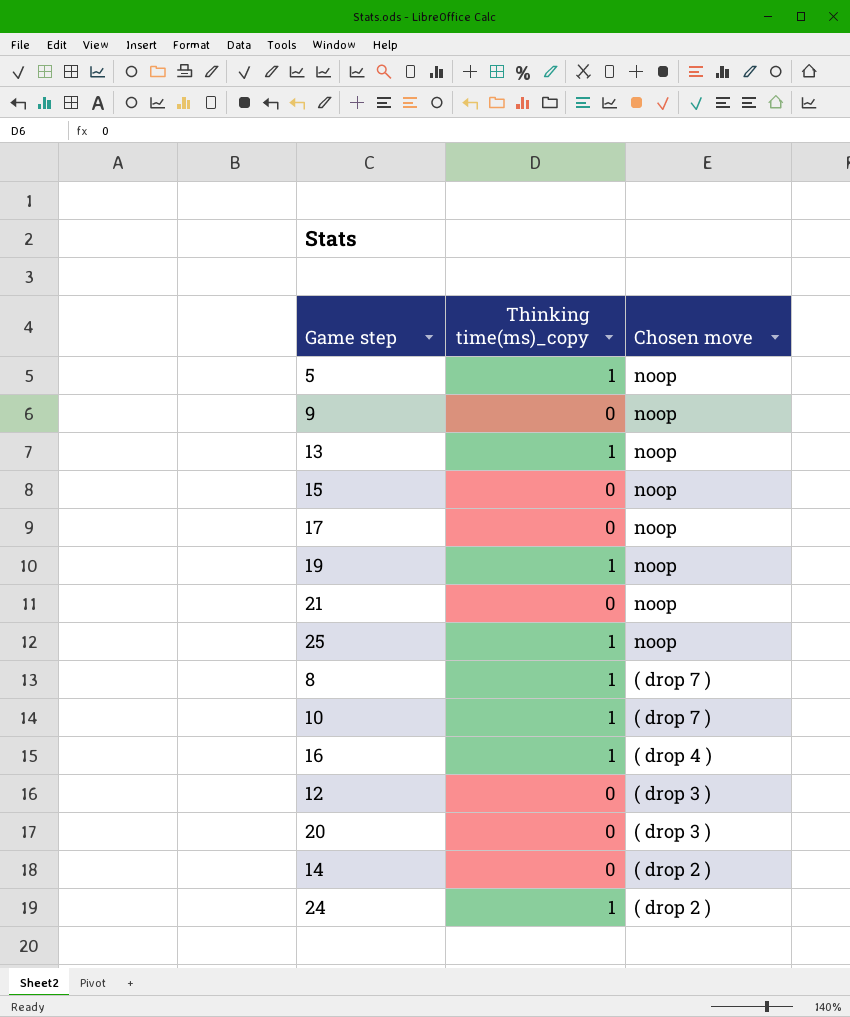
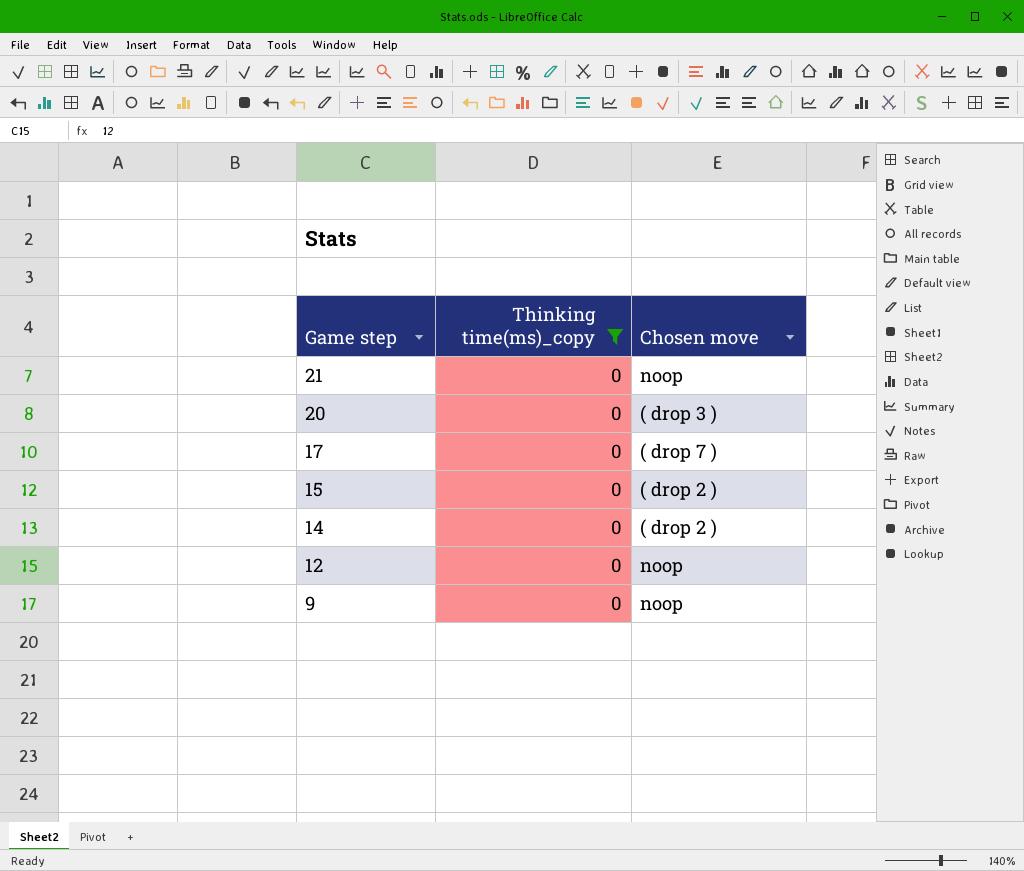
filter: none -> Thinking time(ms)_copy = 0
row order: Chosen move descending -> Game step descending
17 | Chosen move: noop -> ( drop 7 )
15 | Chosen move: noop -> ( drop 2 )
12 | Chosen move: ( drop 3 ) -> noop

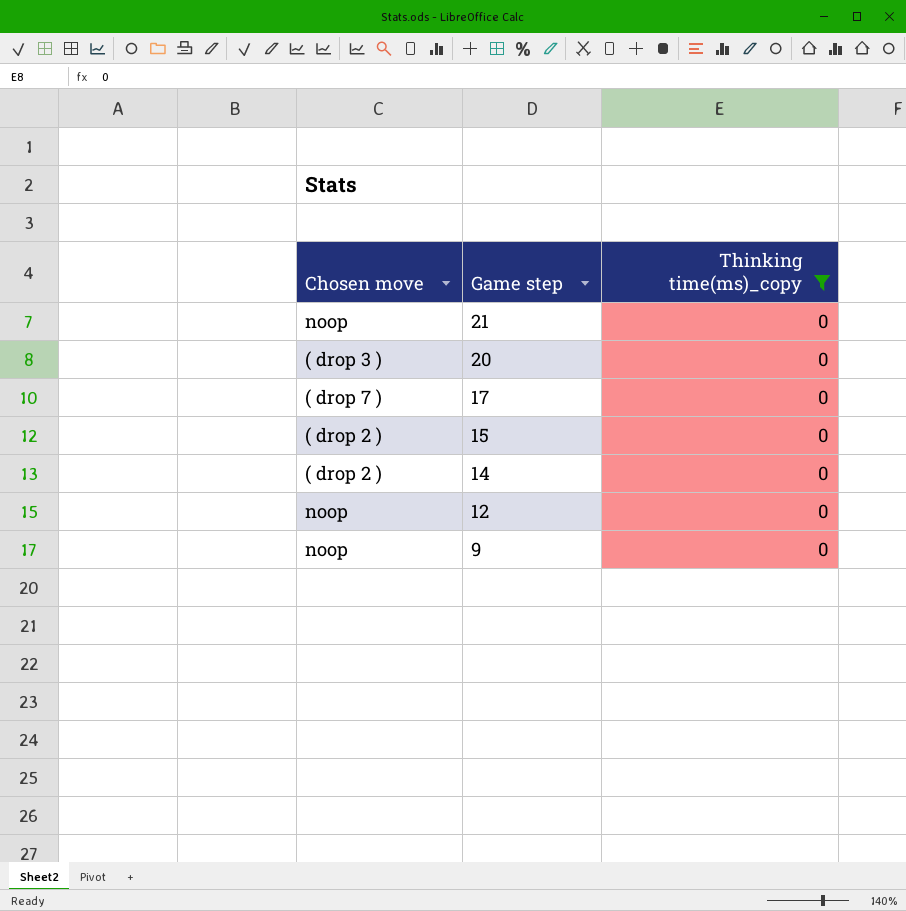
column Chosen move | position: 3 -> 1

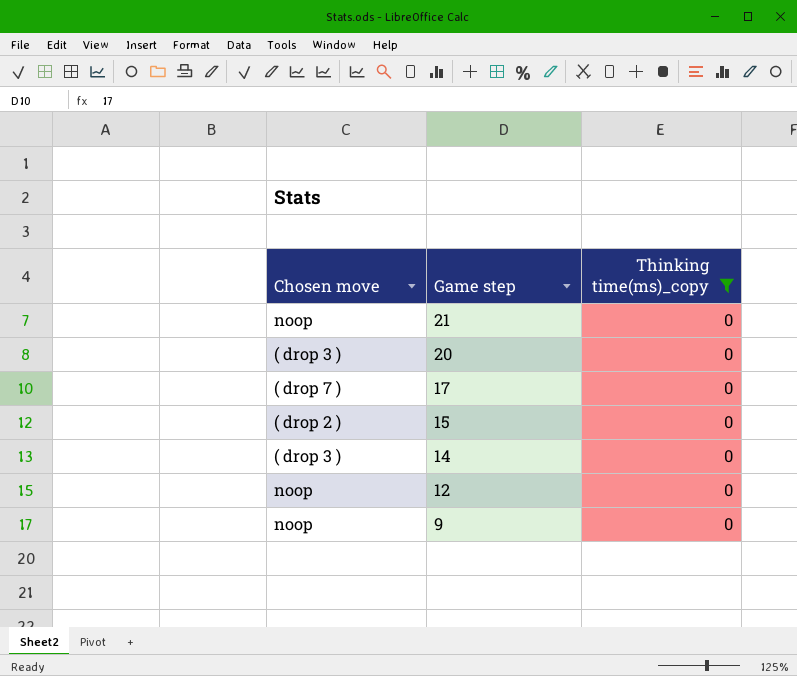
14 | Chosen move: ( drop 2 ) -> ( drop 3 )

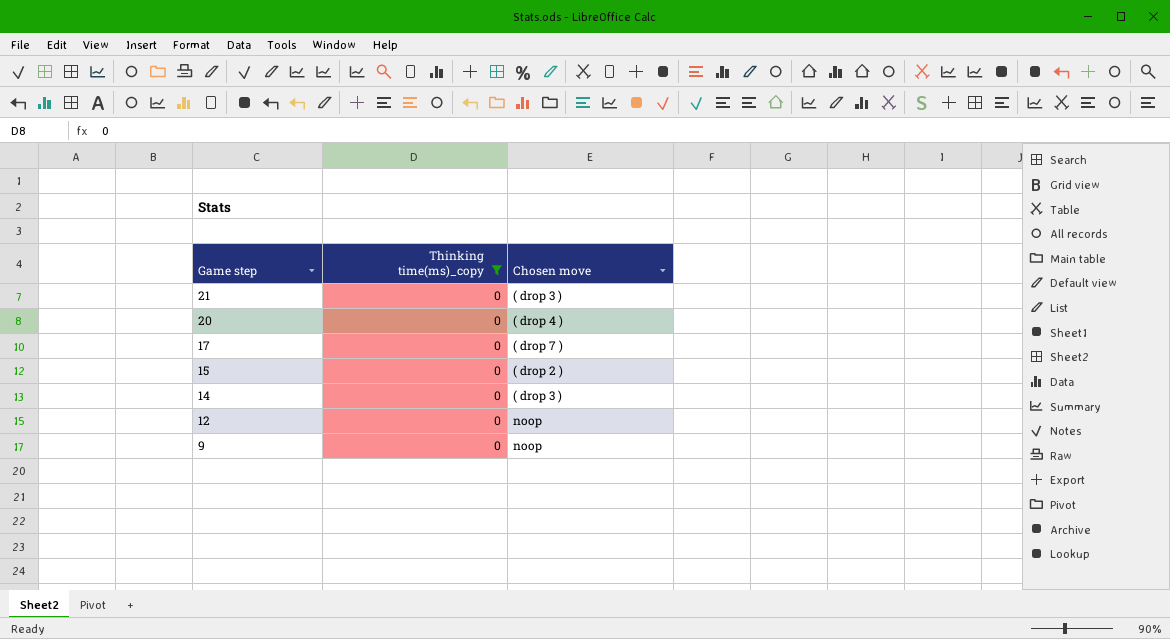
column Chosen move | position: 1 -> 3
21 | Chosen move: noop -> ( drop 3 )
20 | Chosen move: ( drop 3 ) -> ( drop 4 )

